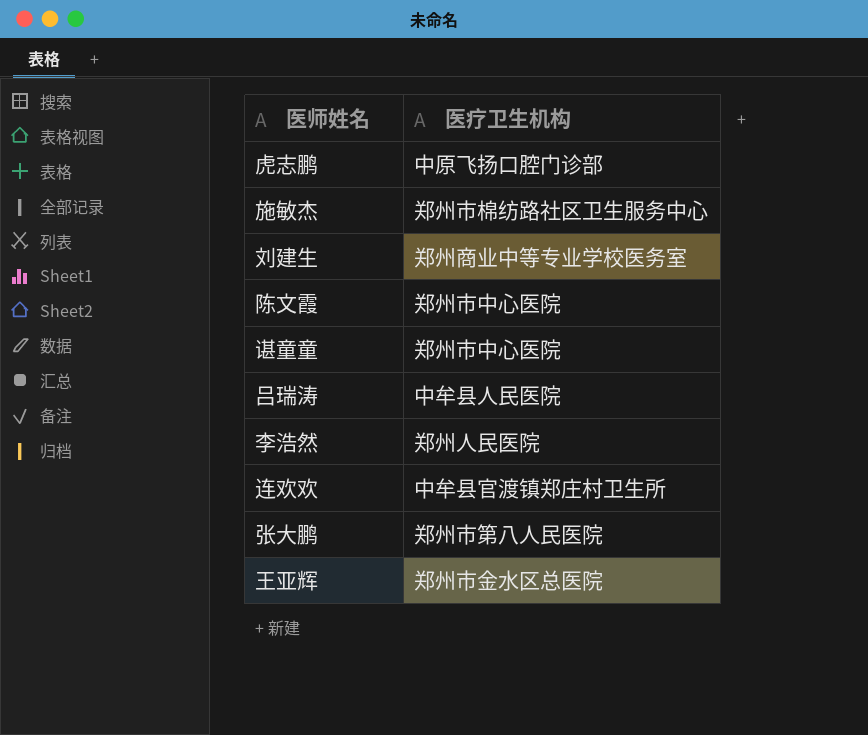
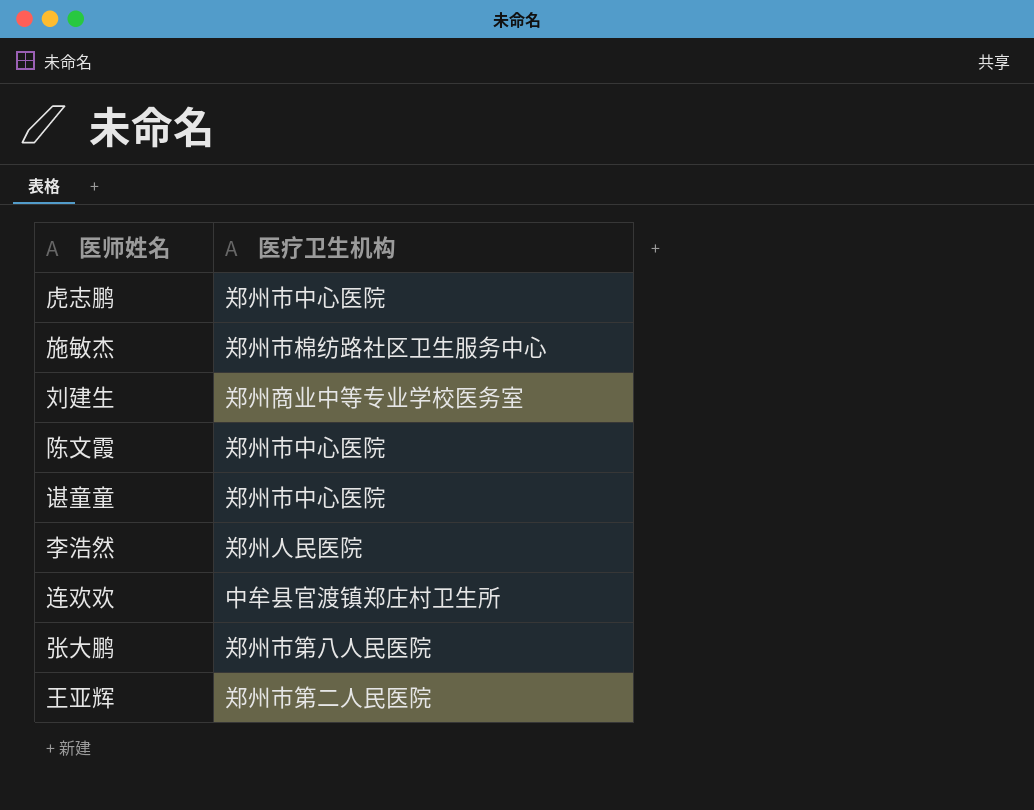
row 吕瑞涛: 中牟县人民医院 -> none
虎志鹏 | 医疗卫生机构: 中原飞扬口腔门诊部 -> 郑州市中心医院
王亚辉 | 医疗卫生机构: 郑州市金水区总医院 -> 郑州市第二人民医院

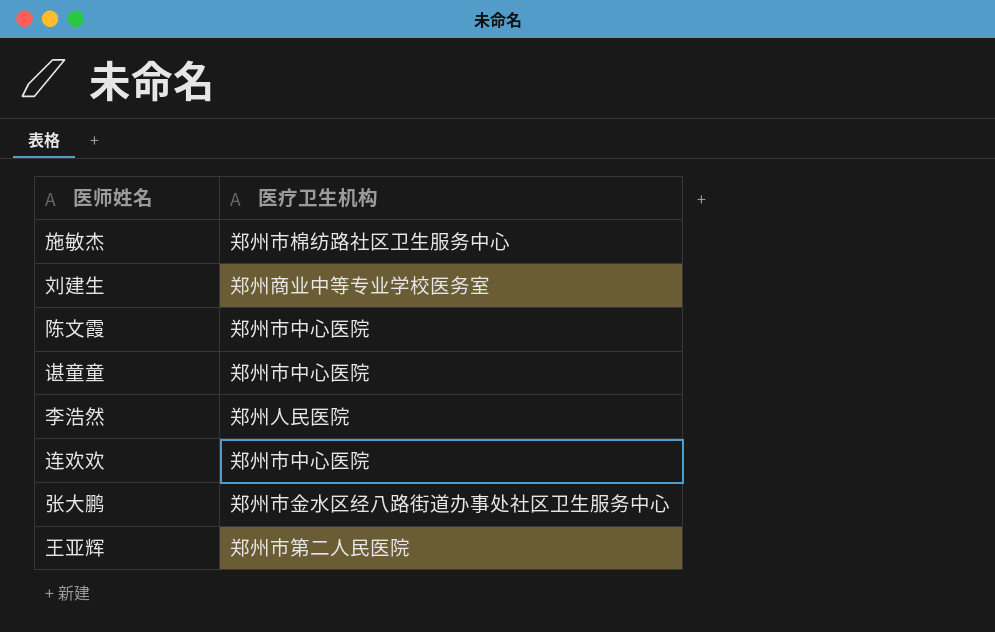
row 虎志鹏: 郑州市中心医院 -> none
连欢欢 | 医疗卫生机构: 中牟县官渡镇郑庄村卫生所 -> 郑州市中心医院
张大鹏 | 医疗卫生机构: 郑州市第八人民医院 -> 郑州市金水区经八路街道办事处社区卫生服务中心

